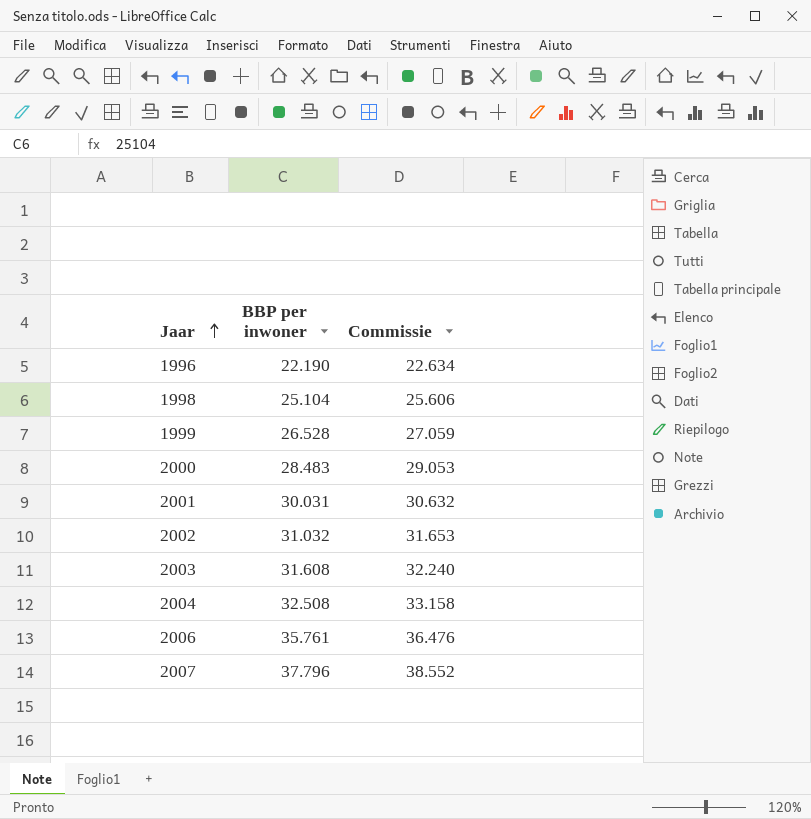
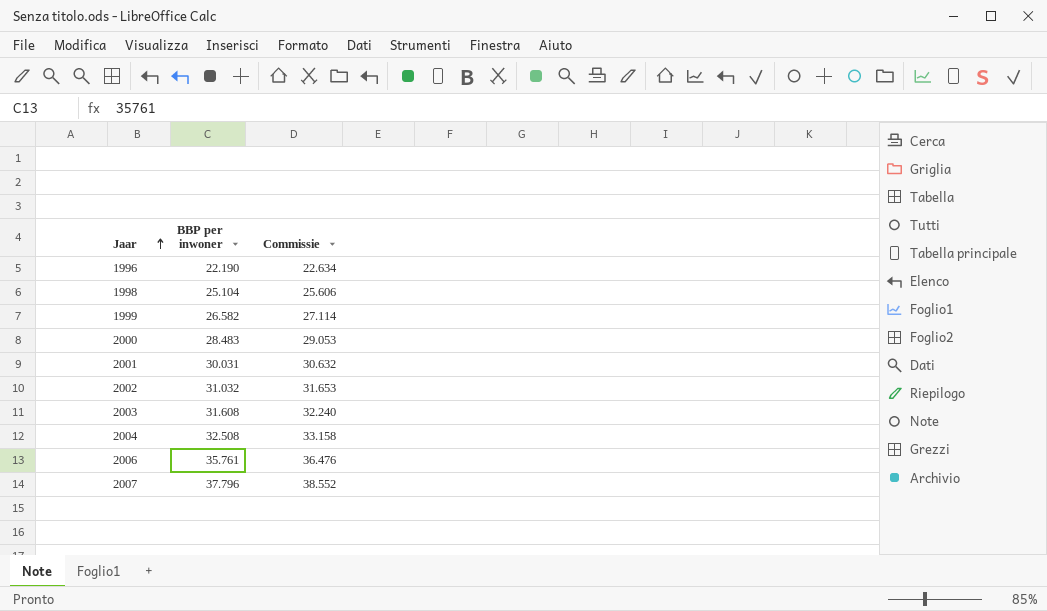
1999 | BBP per inwoner: 26.528 -> 26.582
1999 | Commissie: 27.059 -> 27.114

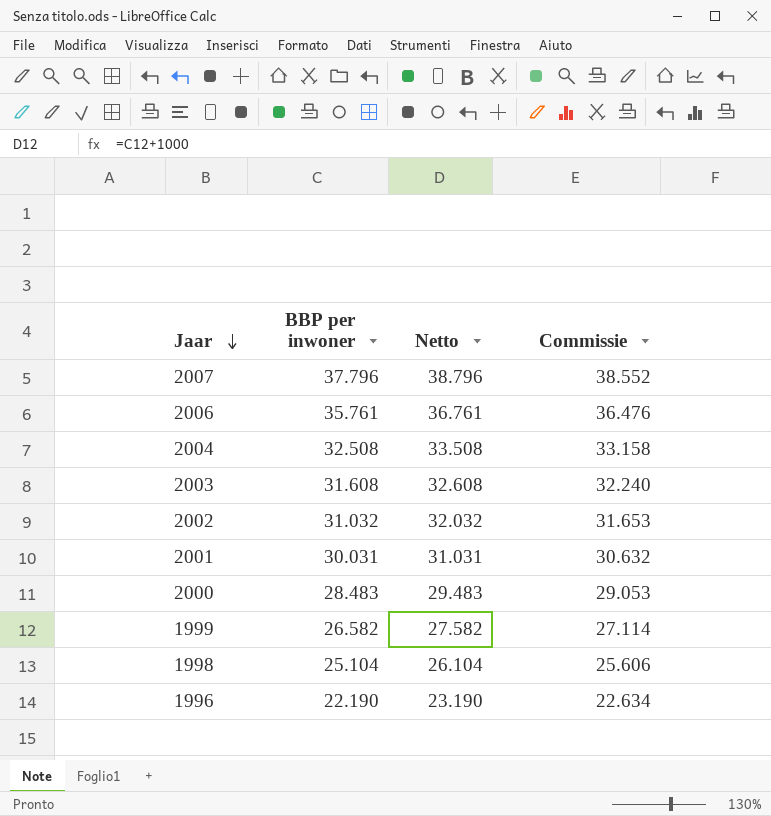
row order: Jaar ascending -> Jaar descending
column Netto | formula: none -> [BBP per inwoner] + 1000

